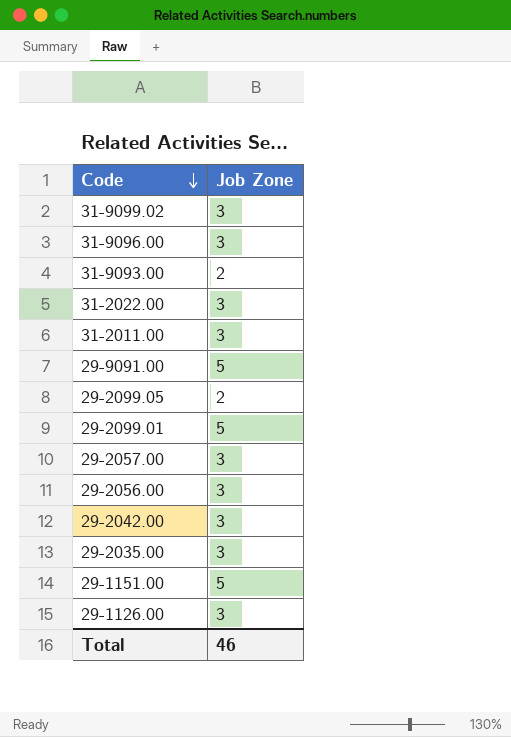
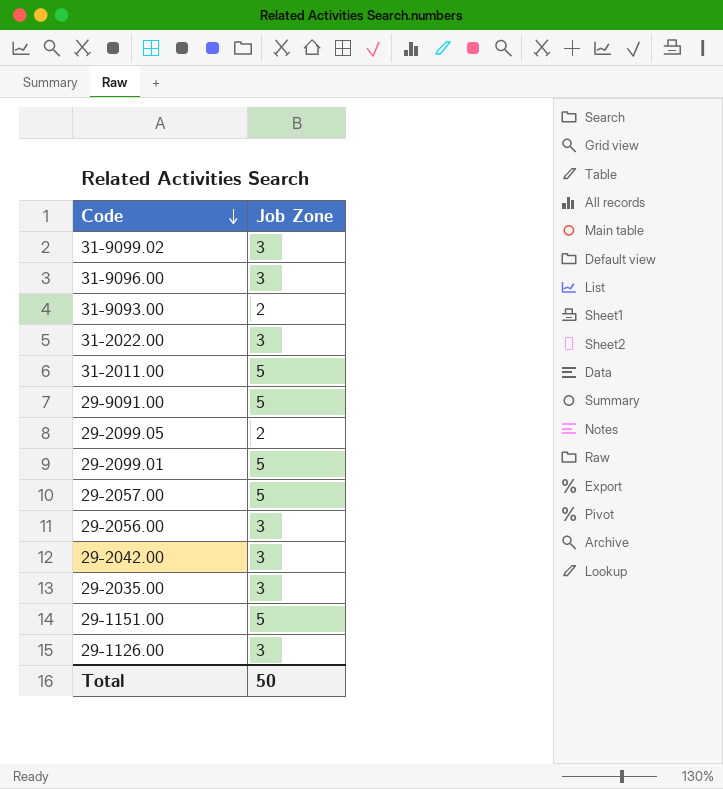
31-2011.00 | Job Zone: 3 -> 5
29-2057.00 | Job Zone: 3 -> 5
Total | Job Zone: 46 -> 50

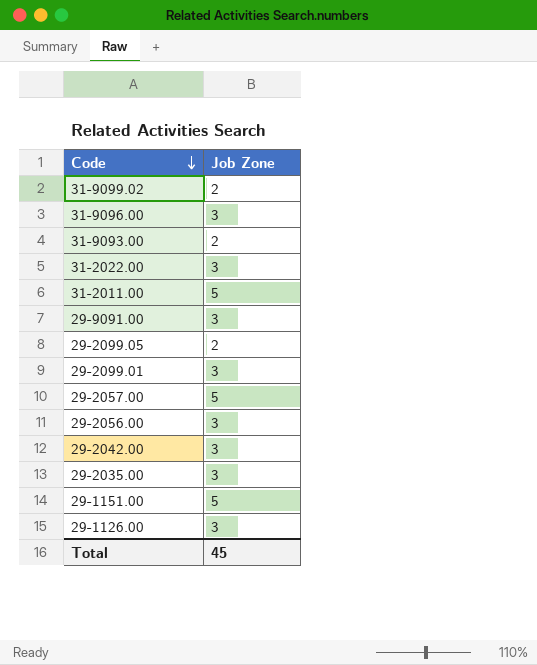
31-9099.02 | Job Zone: 3 -> 2
29-9091.00 | Job Zone: 5 -> 3
29-2099.01 | Job Zone: 5 -> 3
Total | Job Zone: 50 -> 45

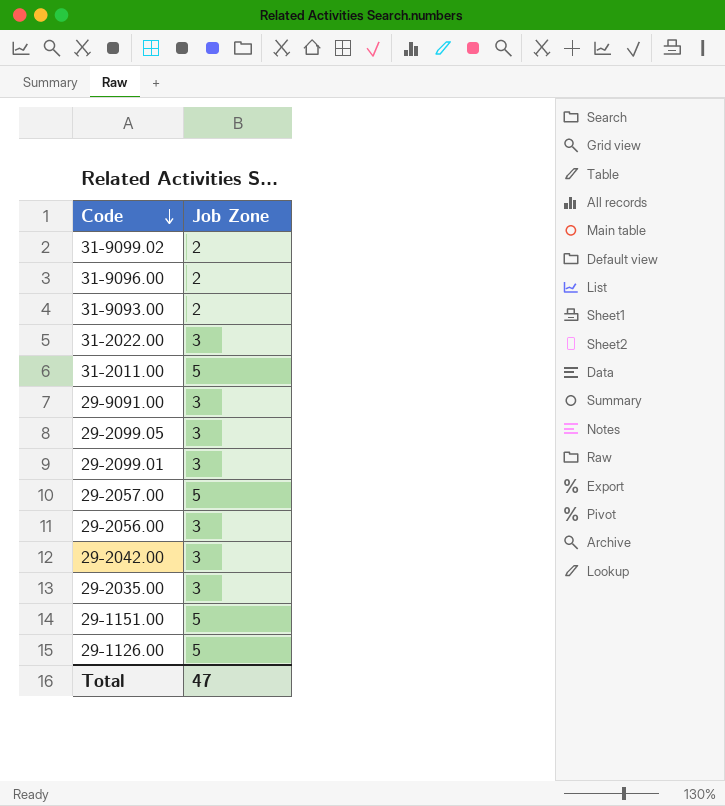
31-9096.00 | Job Zone: 3 -> 2
29-2099.05 | Job Zone: 2 -> 3
29-1126.00 | Job Zone: 3 -> 5
Total | Job Zone: 45 -> 47

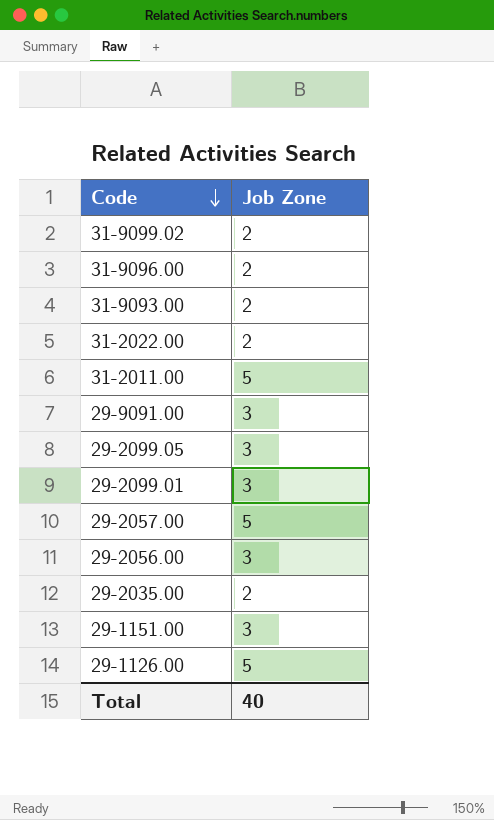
row 29-2042.00: 3 -> none
31-2022.00 | Job Zone: 3 -> 2
29-2035.00 | Job Zone: 3 -> 2
29-1151.00 | Job Zone: 5 -> 3
Total | Job Zone: 47 -> 40

